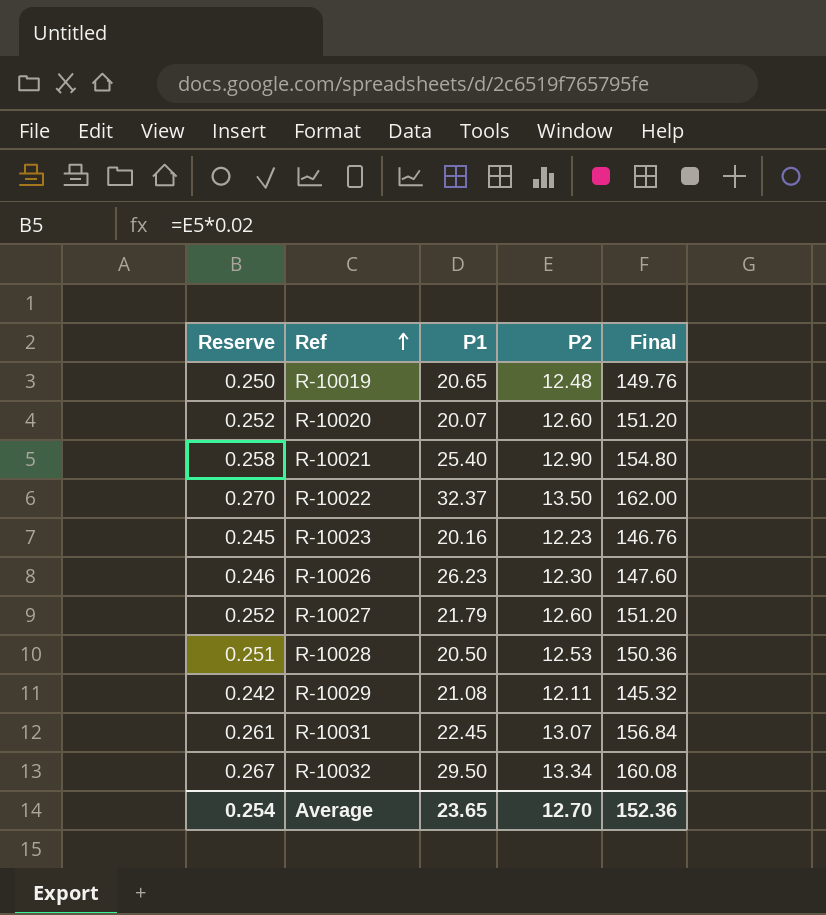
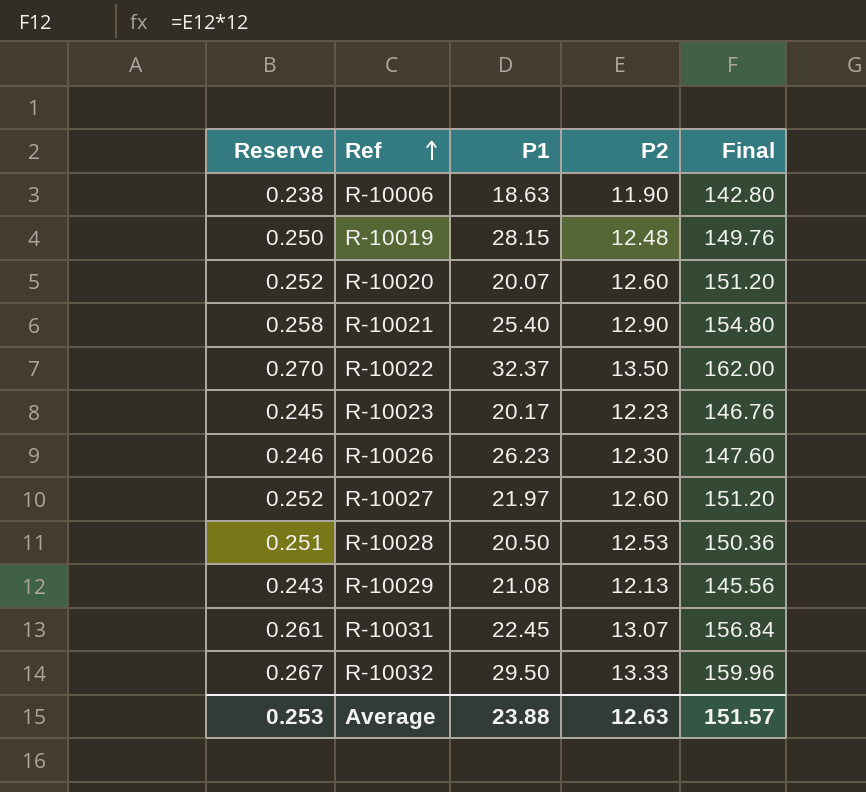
row R-10006: none -> 0.238 | 18.63 | 11.90 | 142.80
R-10019 | P1: 20.65 -> 28.15
R-10023 | P1: 20.16 -> 20.17
R-10027 | P1: 21.79 -> 21.97
R-10029 | Reserve: 0.242 -> 0.243
R-10029 | P2: 12.11 -> 12.13
R-10029 | Final: 145.32 -> 145.56
R-10032 | P2: 13.34 -> 13.33
R-10032 | Final: 160.08 -> 159.96
Average | Reserve: 0.254 -> 0.253
Average | P1: 23.65 -> 23.88
Average | P2: 12.70 -> 12.63
Average | Final: 152.36 -> 151.57

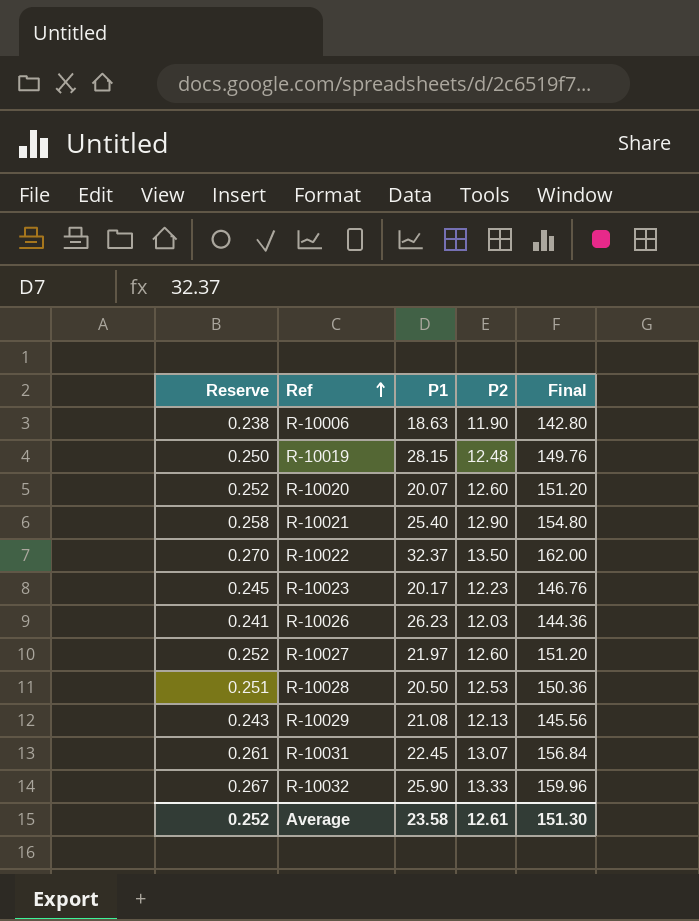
R-10026 | Reserve: 0.246 -> 0.241
R-10026 | P2: 12.30 -> 12.03
R-10026 | Final: 147.60 -> 144.36
R-10032 | P1: 29.50 -> 25.90
Average | Reserve: 0.253 -> 0.252
Average | P1: 23.88 -> 23.58
Average | P2: 12.63 -> 12.61
Average | Final: 151.57 -> 151.30

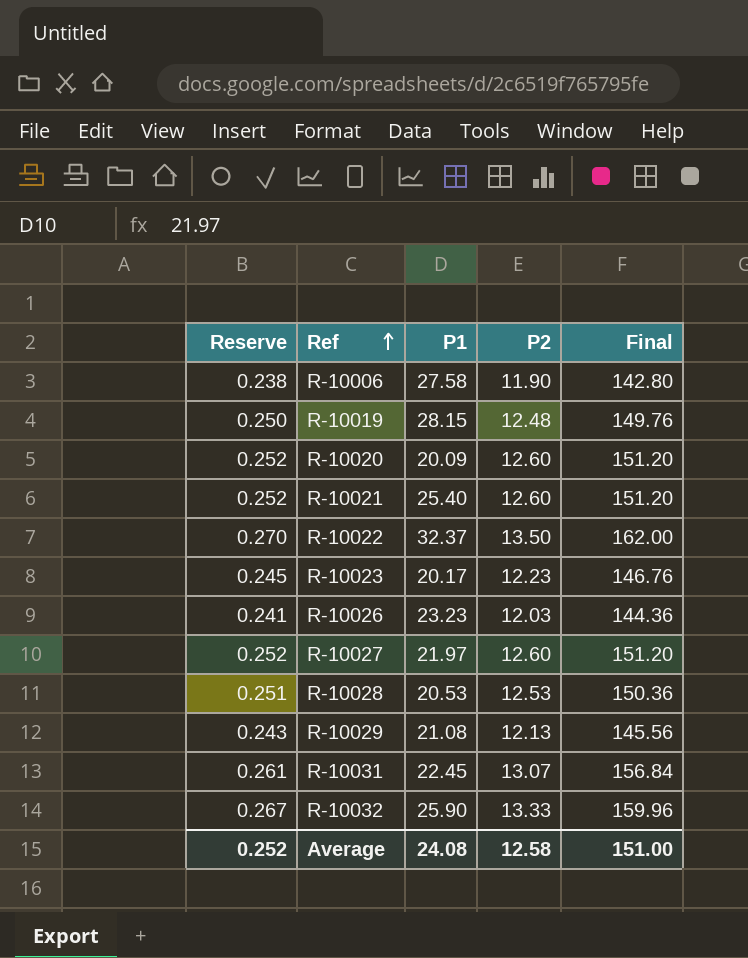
R-10006 | P1: 18.63 -> 27.58
R-10020 | P1: 20.07 -> 20.09
R-10021 | Reserve: 0.258 -> 0.252
R-10021 | P2: 12.90 -> 12.60
R-10021 | Final: 154.80 -> 151.20
R-10026 | P1: 26.23 -> 23.23
R-10028 | P1: 20.50 -> 20.53
Average | P1: 23.58 -> 24.08
Average | P2: 12.61 -> 12.58
Average | Final: 151.30 -> 151.00

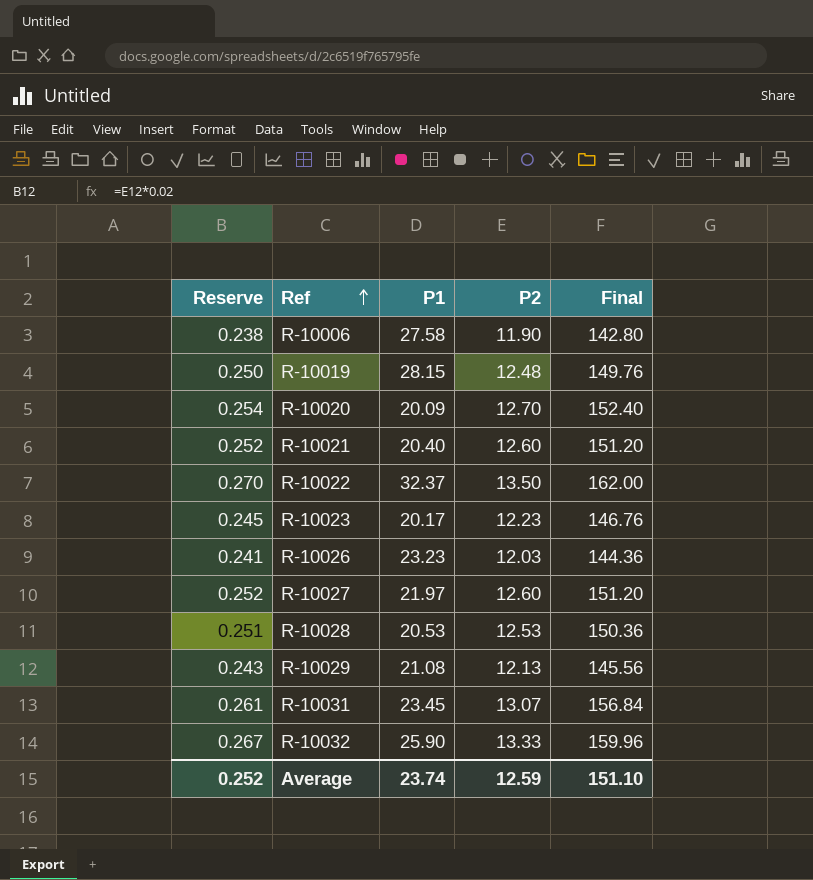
R-10020 | Reserve: 0.252 -> 0.254
R-10020 | P2: 12.60 -> 12.70
R-10020 | Final: 151.20 -> 152.40
R-10021 | P1: 25.40 -> 20.40
R-10031 | P1: 22.45 -> 23.45
Average | P1: 24.08 -> 23.74
Average | P2: 12.58 -> 12.59
Average | Final: 151.00 -> 151.10

